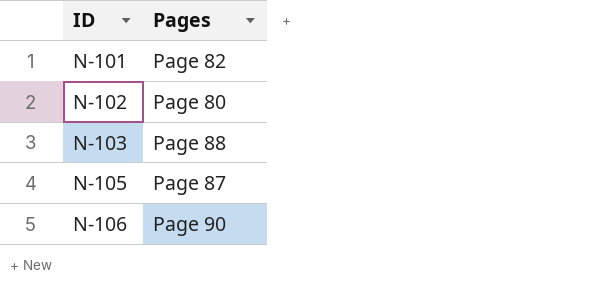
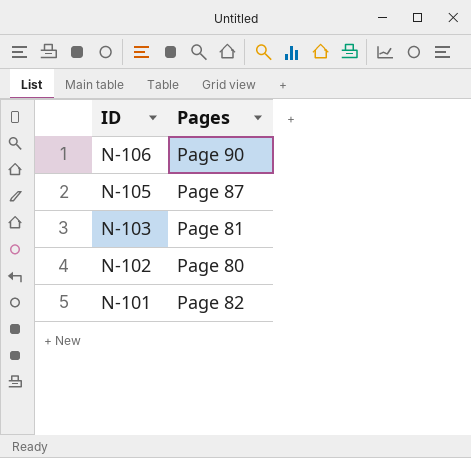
row order: ID ascending -> ID descending
N-103 | Pages: Page 88 -> Page 81

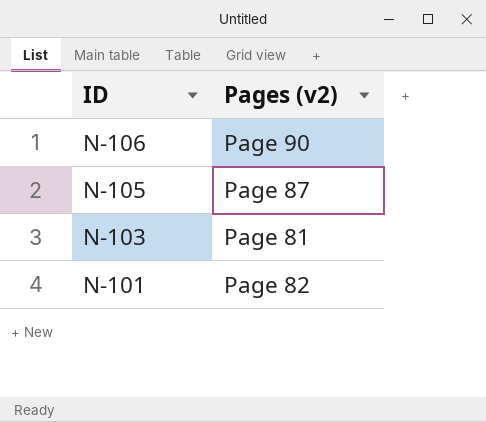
column name: Pages -> Pages (v2)
row N-102: Page 80 -> none

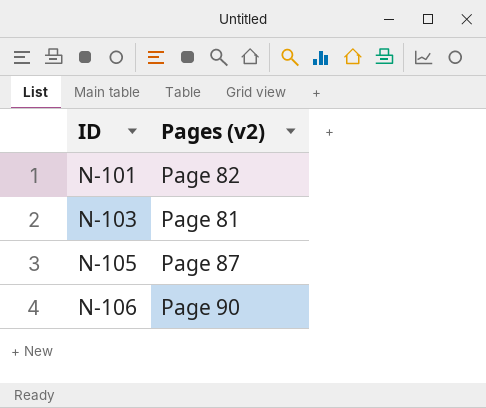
row order: ID descending -> ID ascending

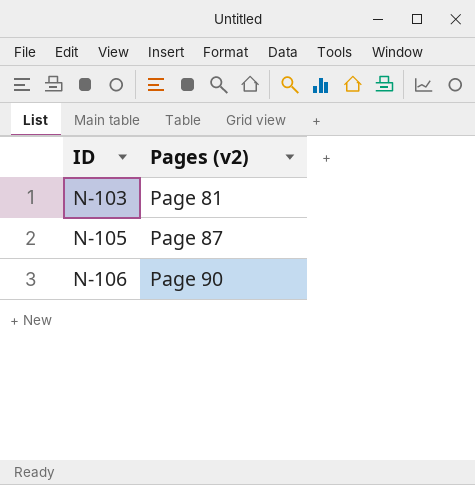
row N-101: Page 82 -> none

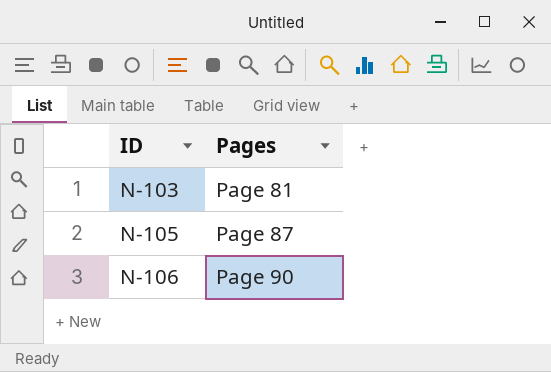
column name: Pages (v2) -> Pages

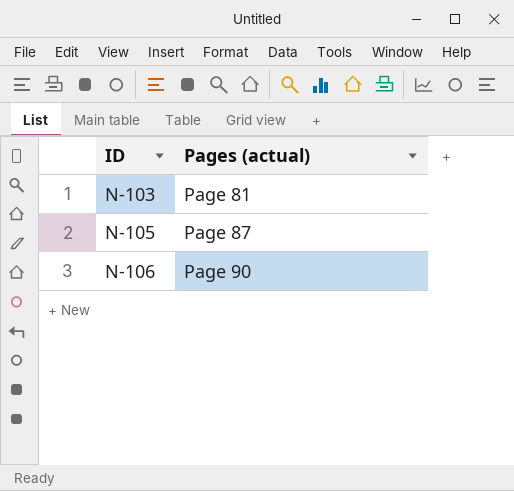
column name: Pages -> Pages (actual)

